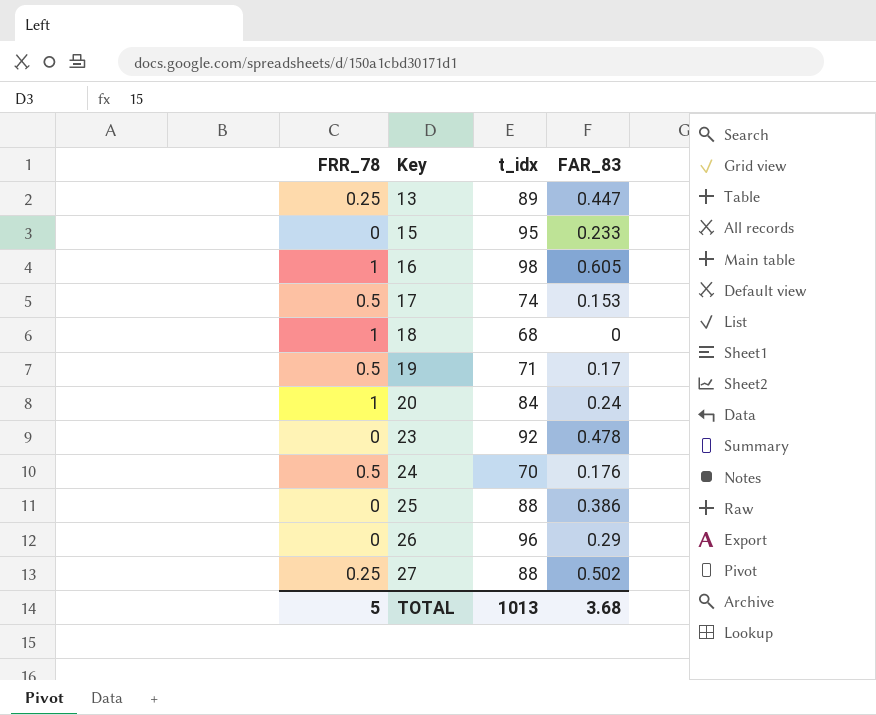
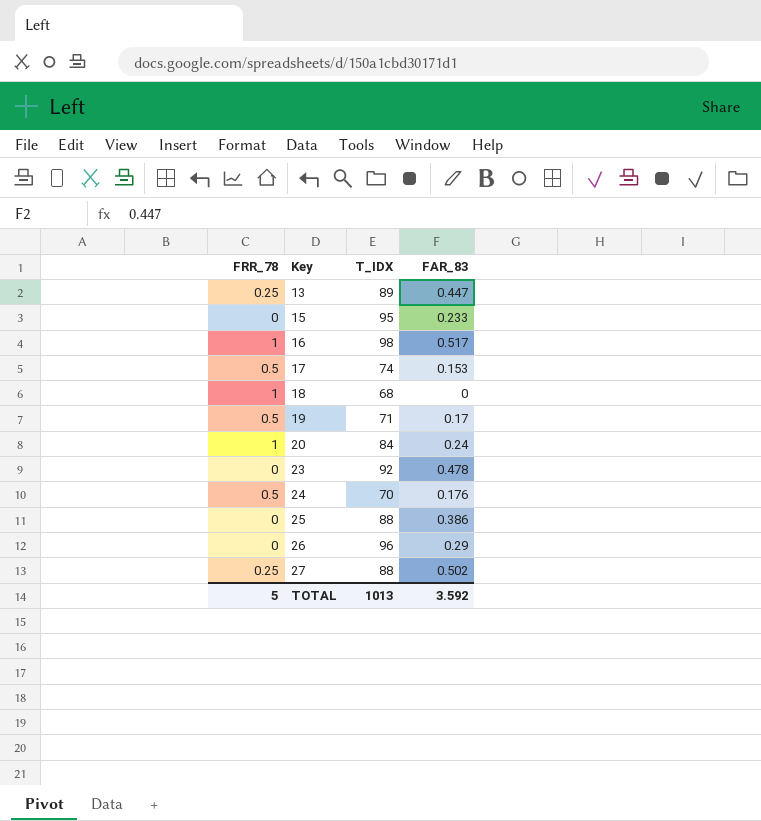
column name: t_idx -> T_IDX
16 | FAR_83: 0.605 -> 0.517
TOTAL | FAR_83: 3.68 -> 3.592

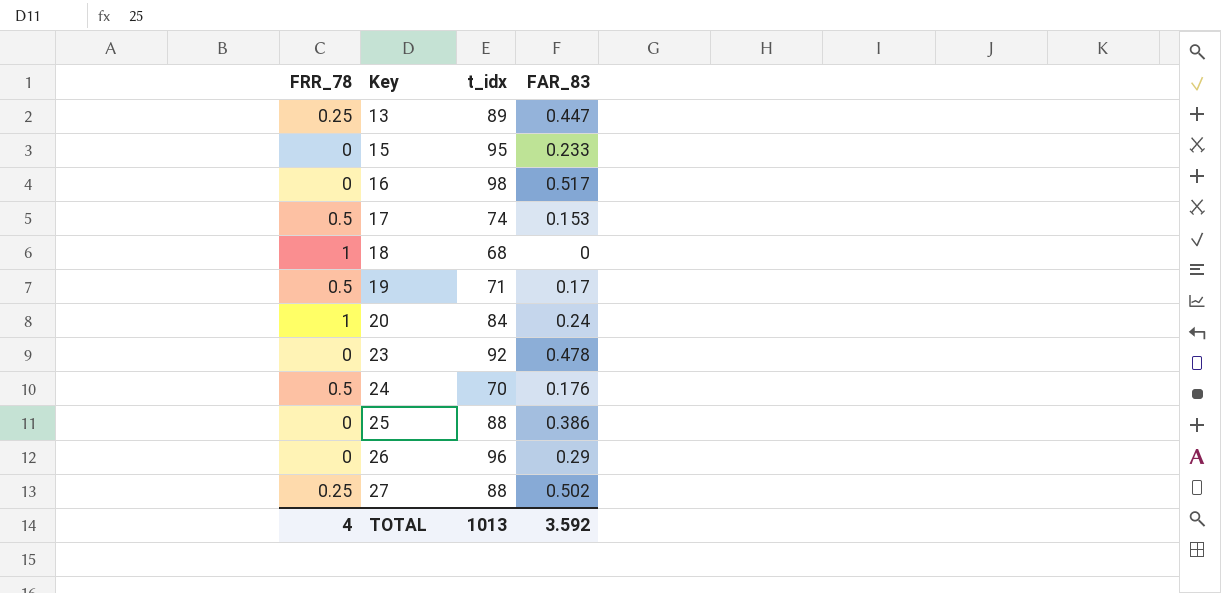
column name: T_IDX -> t_idx
16 | FRR_78: 1 -> 0
TOTAL | FRR_78: 5 -> 4

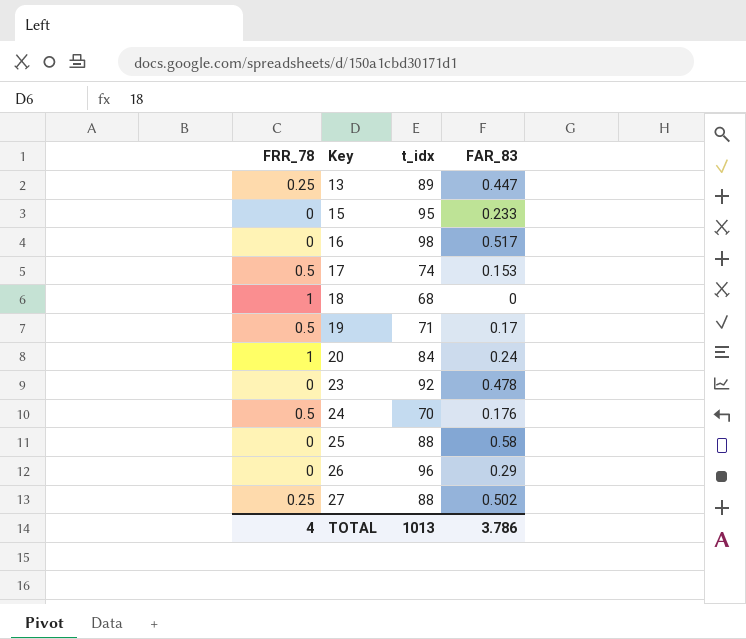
25 | FAR_83: 0.386 -> 0.58
TOTAL | FAR_83: 3.592 -> 3.786

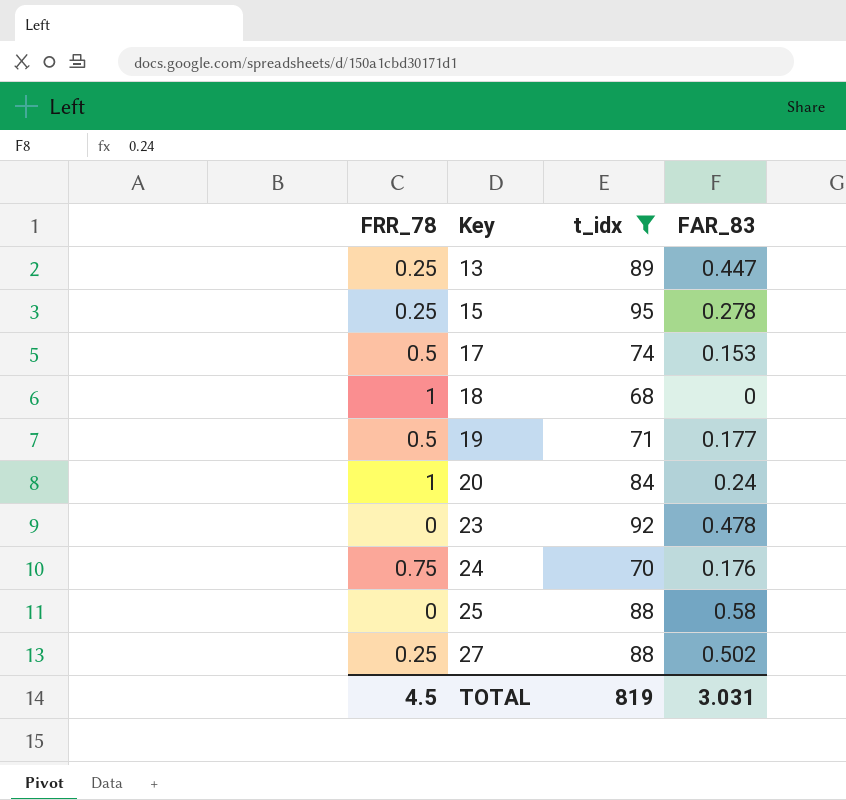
filter: none -> t_idx <= 95
15 | FRR_78: 0 -> 0.25
15 | FAR_83: 0.233 -> 0.278
19 | FAR_83: 0.17 -> 0.177
24 | FRR_78: 0.5 -> 0.75
TOTAL | FRR_78: 4 -> 4.5
TOTAL | t_idx: 1013 -> 819
TOTAL | FAR_83: 3.786 -> 3.031

